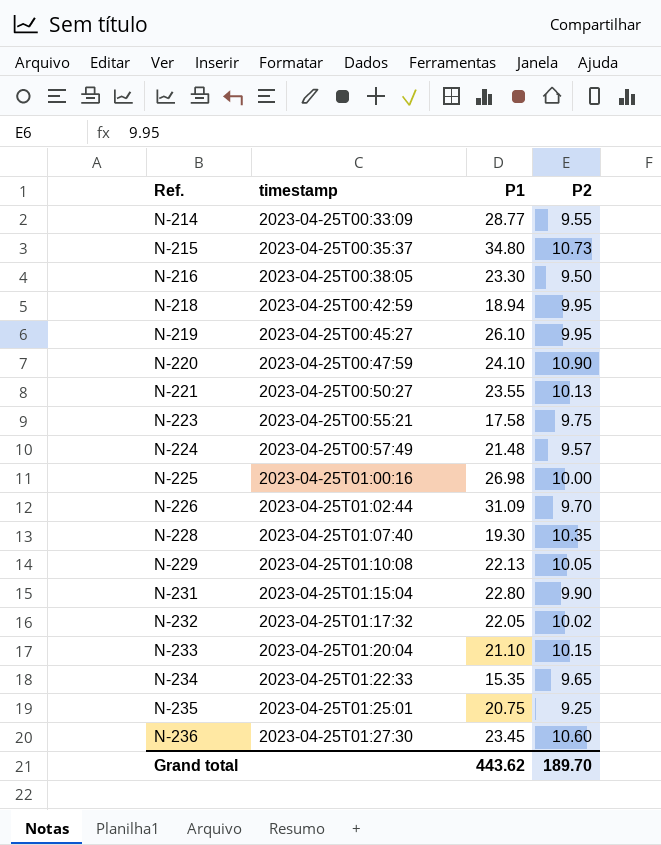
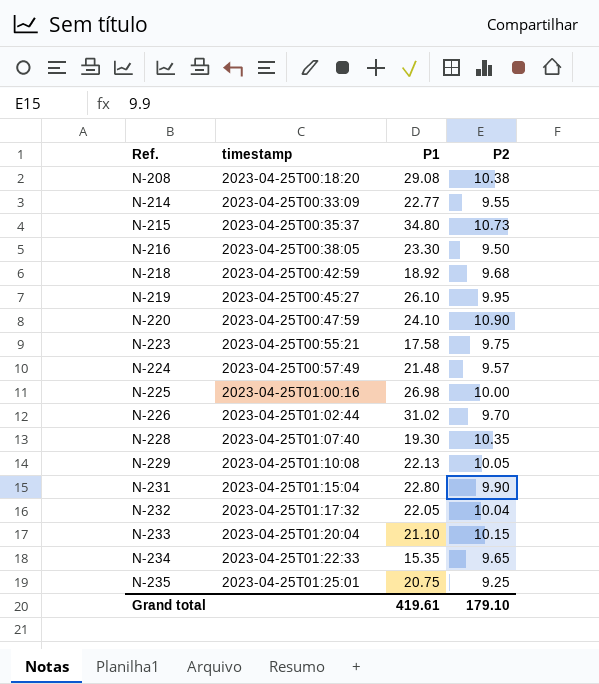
row N-221: 2023-04-25T00:50:27 | 23.55 | 10.13 -> none
row N-236: 2023-04-25T01:27:30 | 23.45 | 10.60 -> none
row N-208: none -> 2023-04-25T00:18:20 | 29.08 | 10.38
N-214 | P1: 28.77 -> 22.77
N-218 | P1: 18.94 -> 18.92
N-218 | P2: 9.95 -> 9.68
N-226 | P1: 31.09 -> 31.02
N-232 | P2: 10.02 -> 10.04
Grand total | P1: 443.62 -> 419.61
Grand total | P2: 189.70 -> 179.10

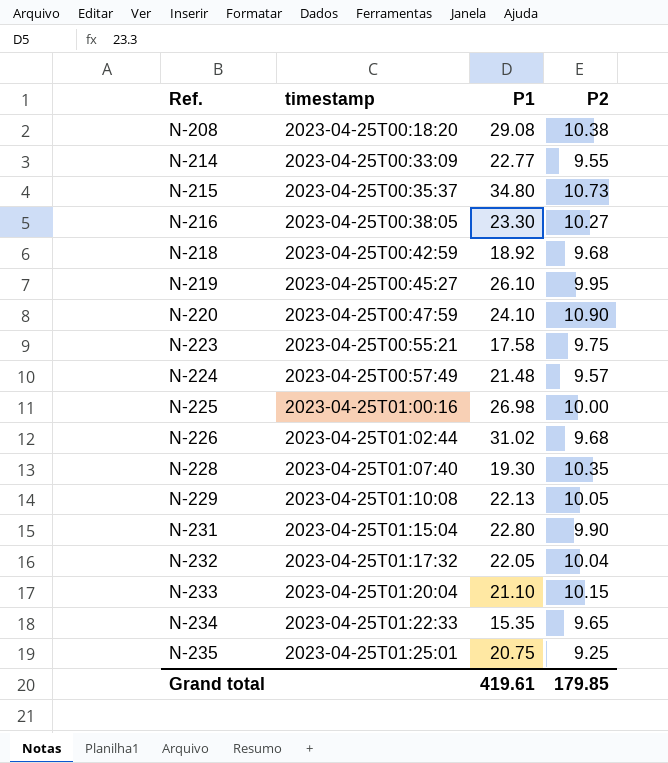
N-216 | P2: 9.50 -> 10.27
N-226 | P2: 9.70 -> 9.68
Grand total | P2: 179.10 -> 179.85

